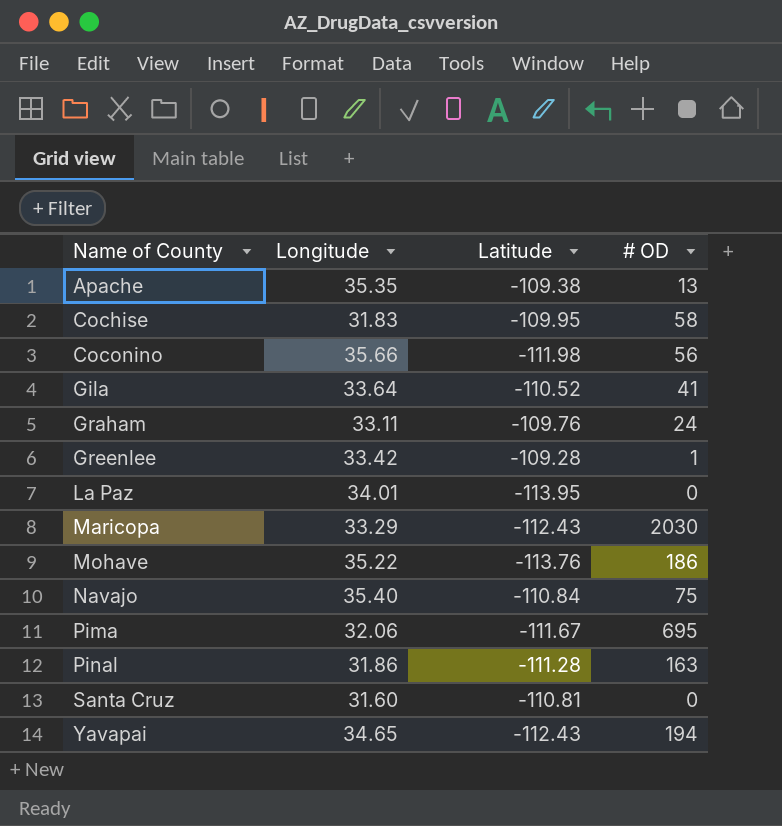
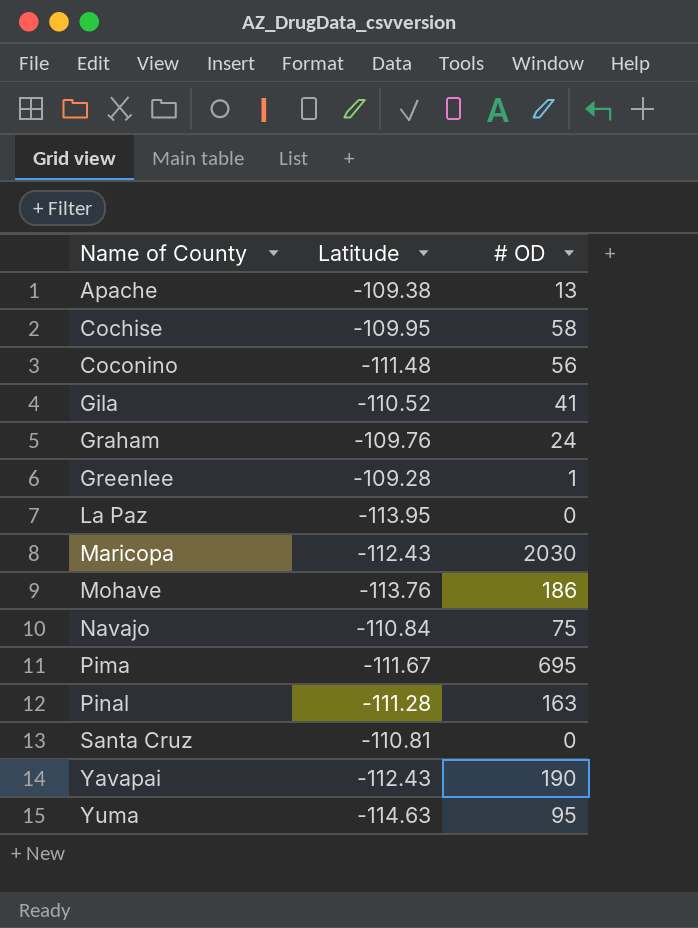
column Longitude | position: 2 -> none
Coconino | Latitude: -111.98 -> -111.48
Yavapai | # OD: 194 -> 190
row Yuma: none -> -114.63 | 95

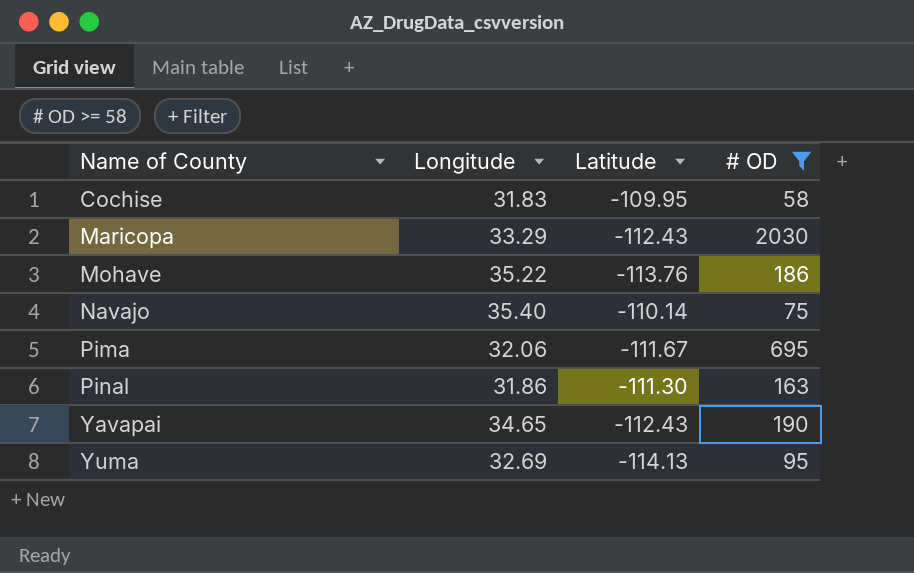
filter: none -> # OD >= 58
column Longitude | position: none -> 2
Navajo | Latitude: -110.84 -> -110.14
Pinal | Latitude: -111.28 -> -111.30
Yuma | Latitude: -114.63 -> -114.13

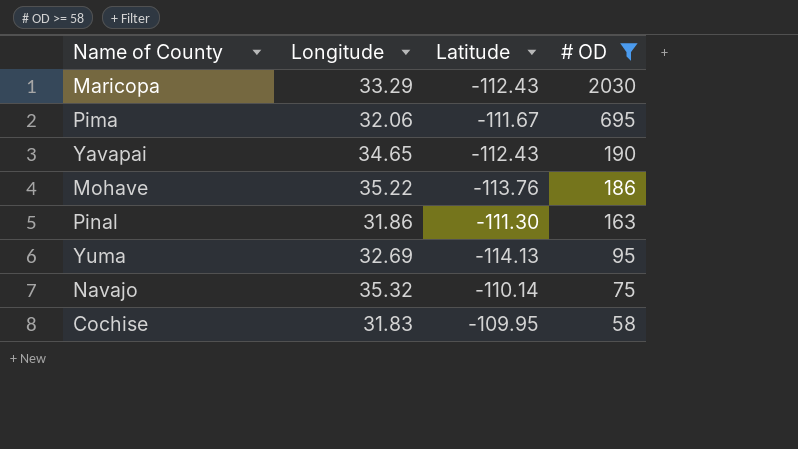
row order: Name of County ascending -> # OD descending
Navajo | Longitude: 35.40 -> 35.32

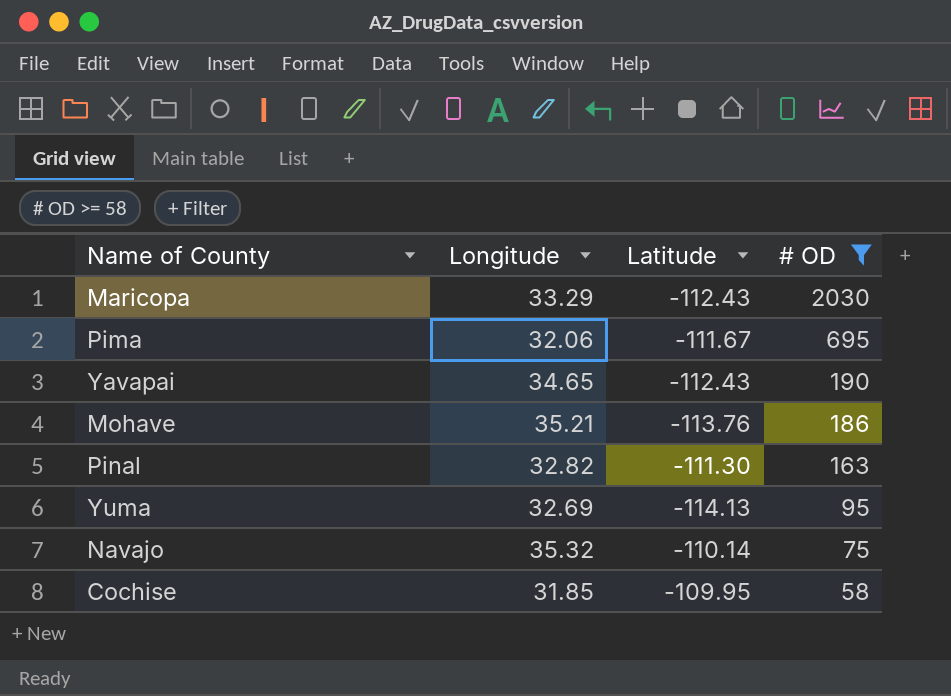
Mohave | Longitude: 35.22 -> 35.21
Pinal | Longitude: 31.86 -> 32.82
Cochise | Longitude: 31.83 -> 31.85

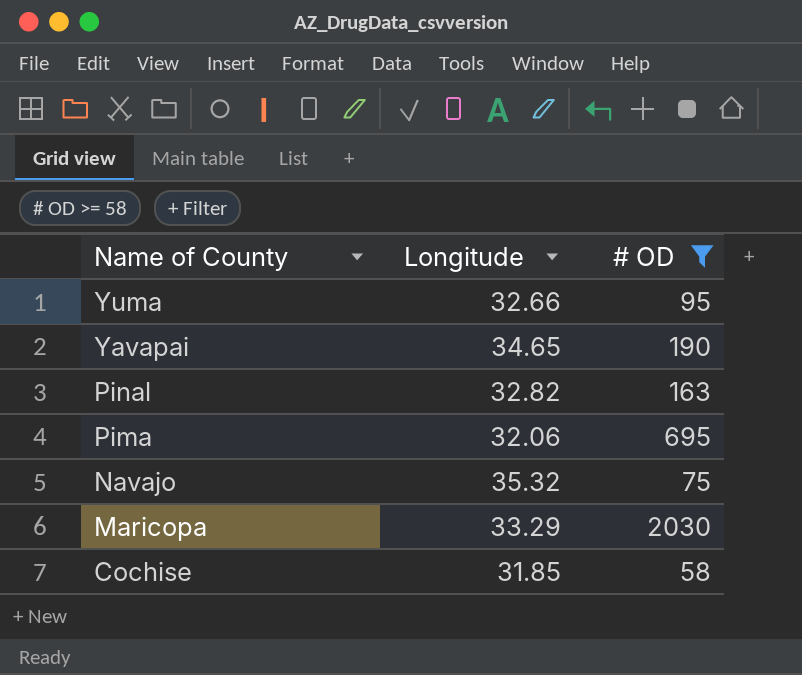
row order: # OD descending -> Name of County descending
column Latitude | position: 3 -> none
row Mohave: 35.21 | -113.76 | 186 -> none
Yuma | Longitude: 32.69 -> 32.66

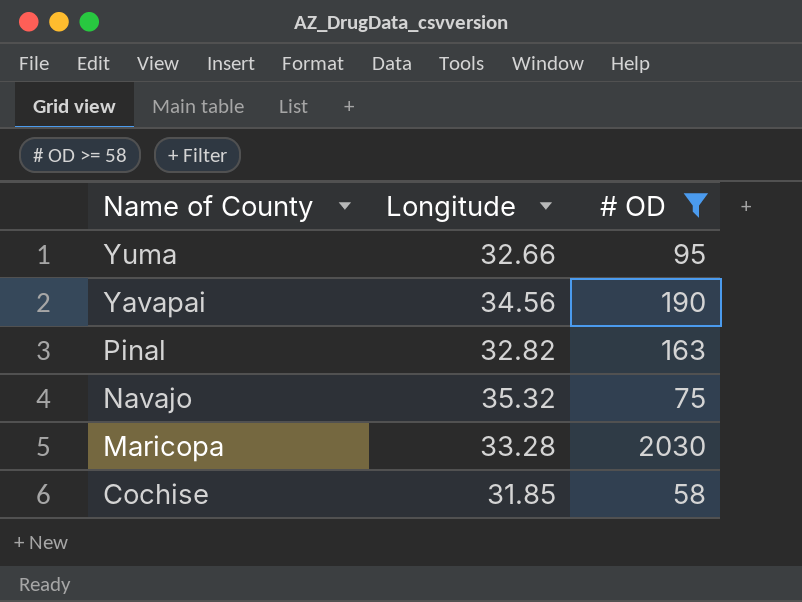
row Pima: 32.06 | 695 -> none
Yavapai | Longitude: 34.65 -> 34.56
Maricopa | Longitude: 33.29 -> 33.28

